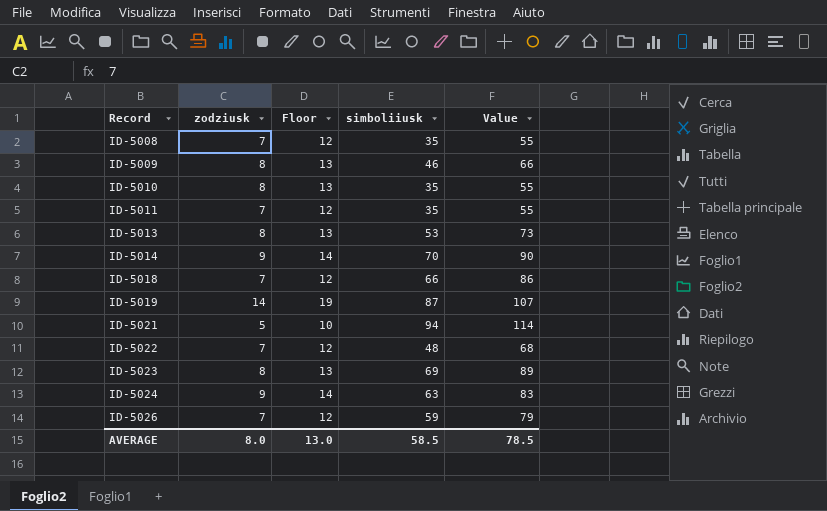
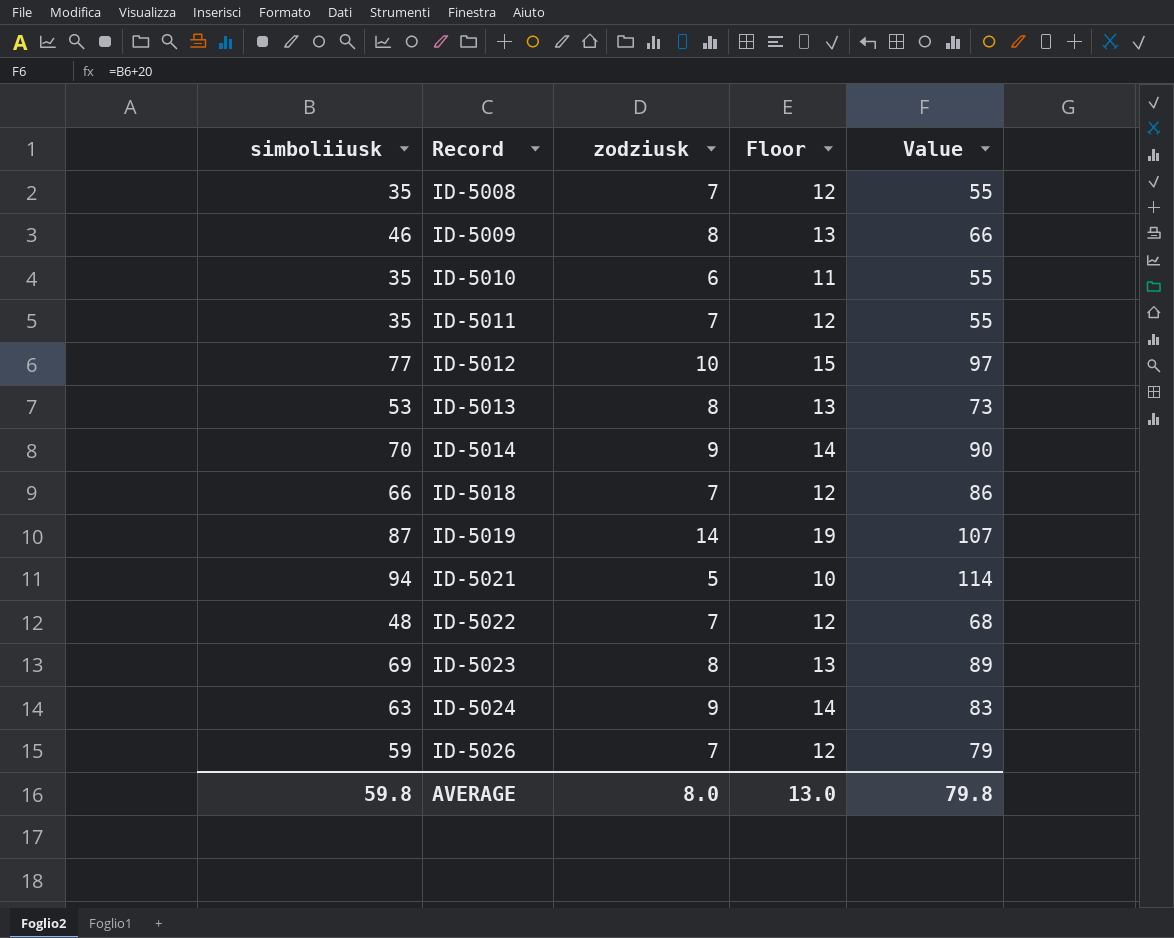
column simboliiusk | position: 4 -> 1
ID-5010 | zodziusk: 8 -> 6
ID-5010 | Floor: 13 -> 11
row ID-5012: none -> 77 | 10 | 15 | 97
AVERAGE | simboliiusk: 58.5 -> 59.8
AVERAGE | Value: 78.5 -> 79.8

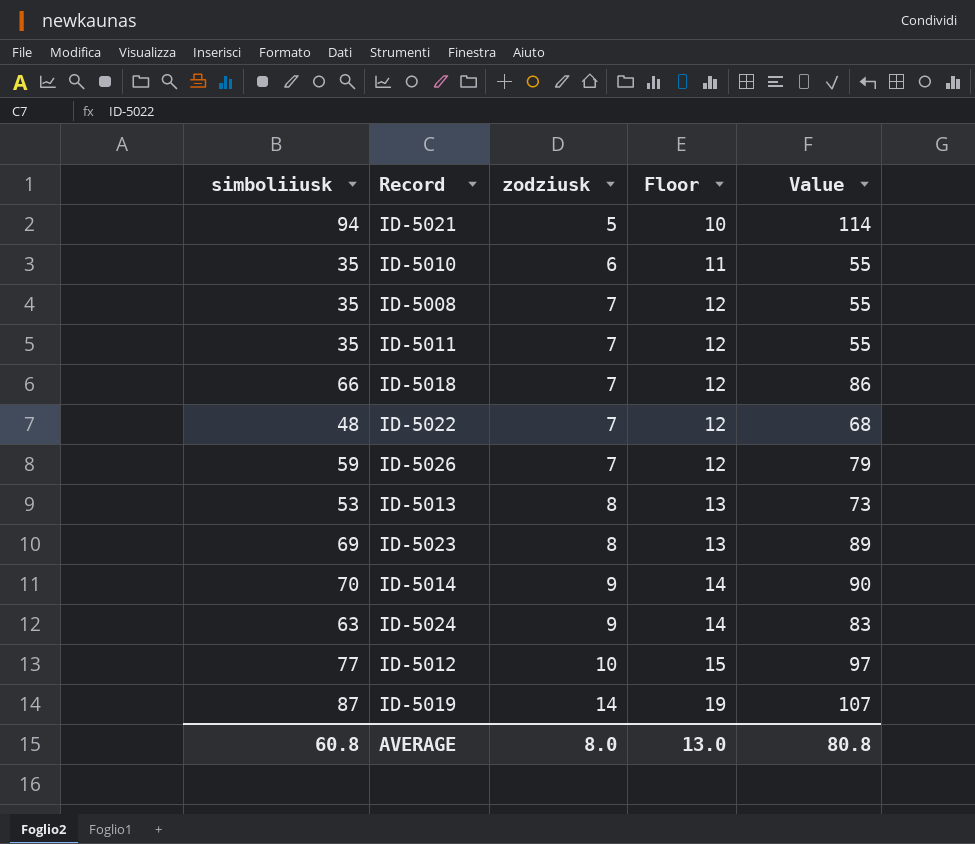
row order: Record ascending -> zodziusk ascending
row ID-5009: 46 | 8 | 13 | 66 -> none
AVERAGE | simboliiusk: 59.8 -> 60.8
AVERAGE | Value: 79.8 -> 80.8

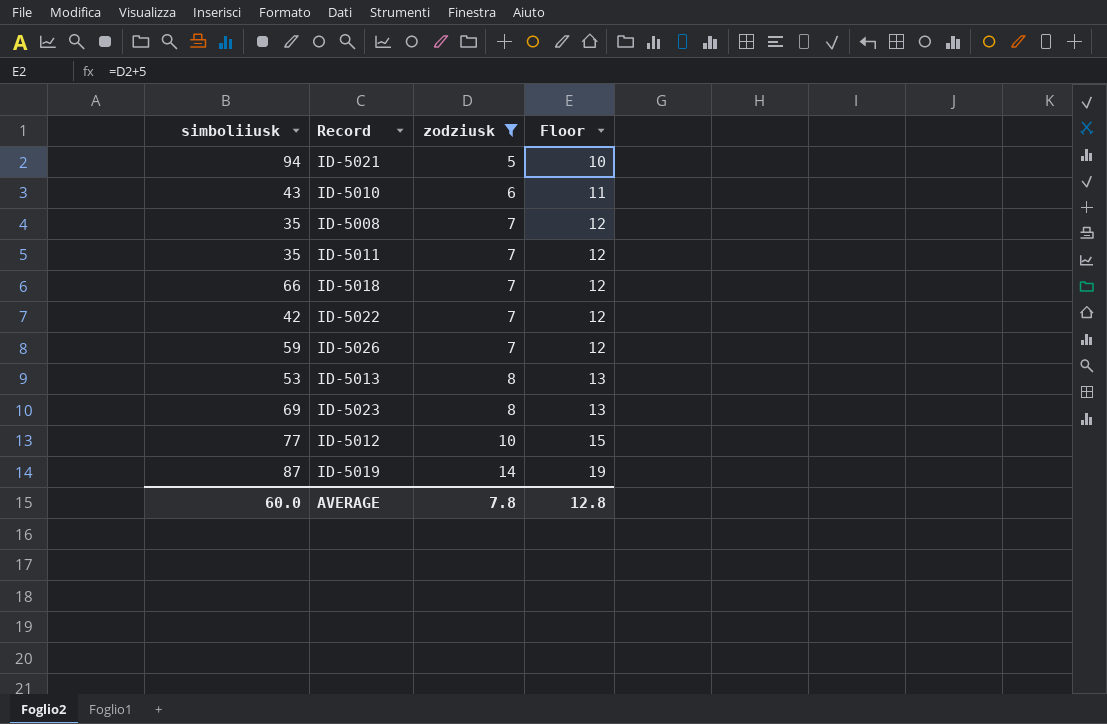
filter: none -> zodziusk != 9
column Value | formula: [simboliiusk] + 20 -> none
ID-5010 | simboliiusk: 35 -> 43
ID-5022 | simboliiusk: 48 -> 42
AVERAGE | simboliiusk: 60.8 -> 60.0
AVERAGE | zodziusk: 8.0 -> 7.8
AVERAGE | Floor: 13.0 -> 12.8

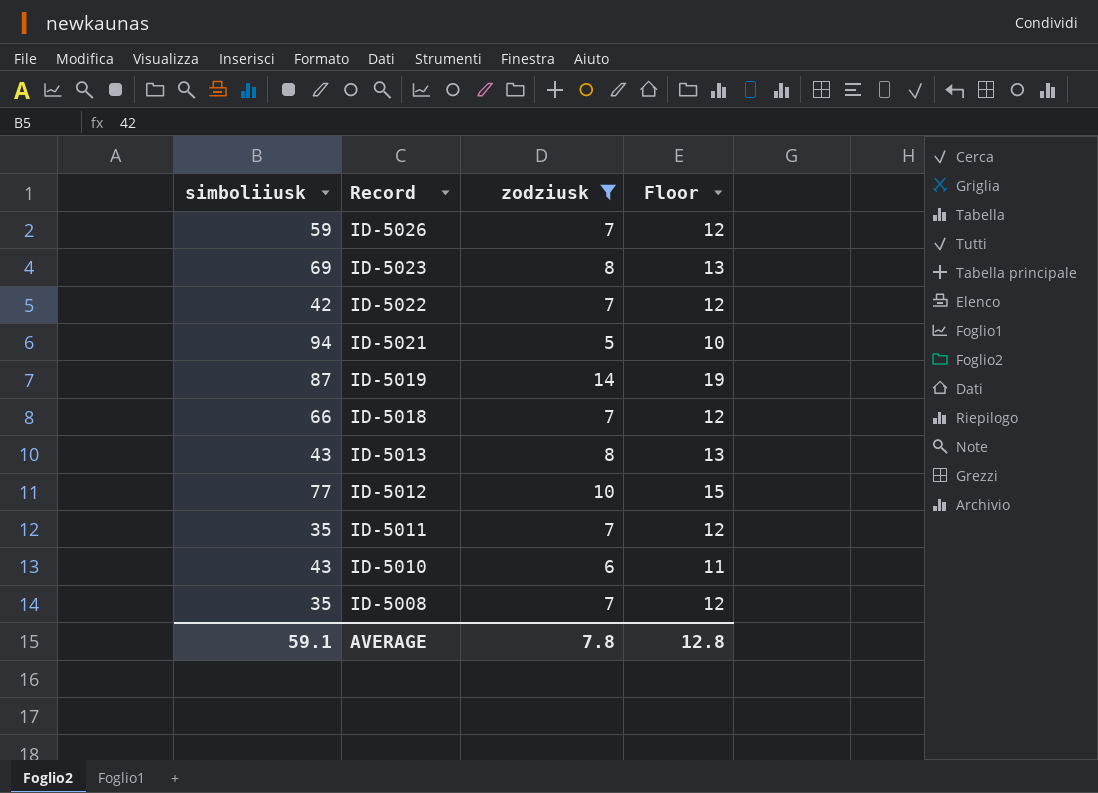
row order: zodziusk ascending -> Record descending
ID-5013 | simboliiusk: 53 -> 43
AVERAGE | simboliiusk: 60.0 -> 59.1

